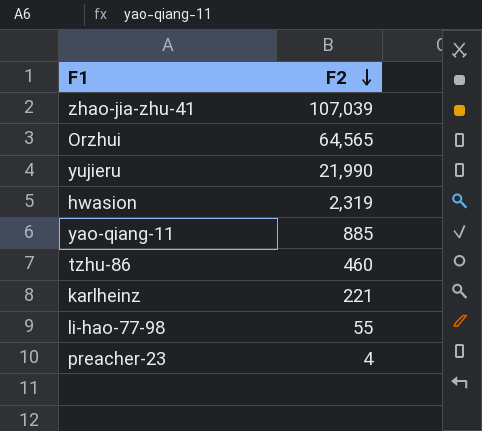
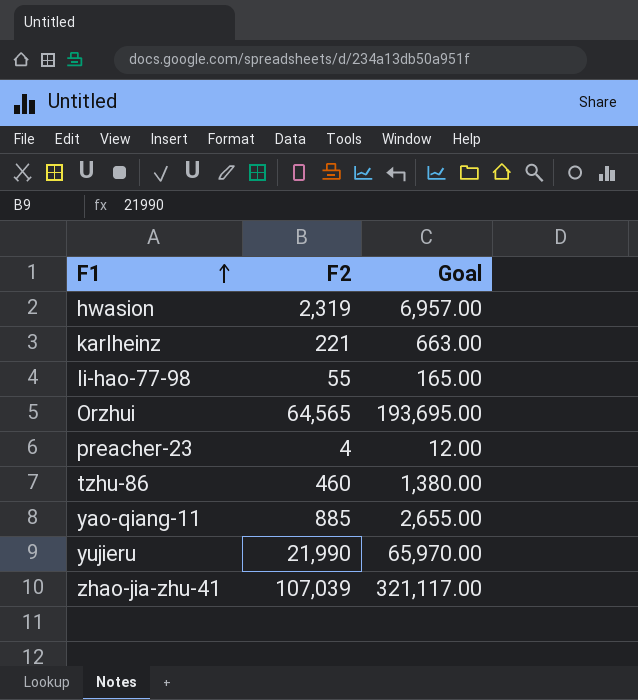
row order: F2 descending -> F1 ascending
column Goal | formula: none -> [F2] * 3

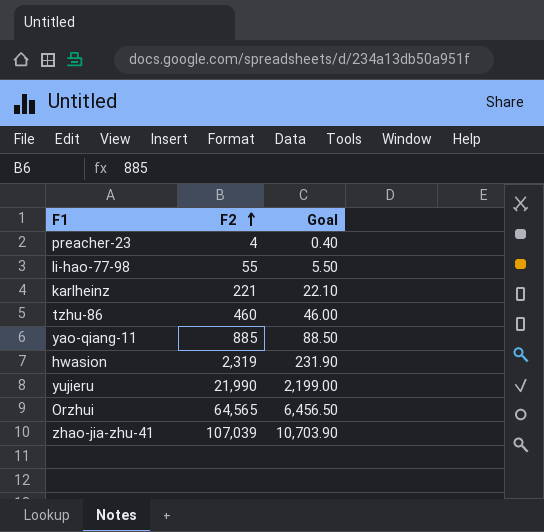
row order: F1 ascending -> F2 ascending
column Goal | formula: [F2] * 3 -> [F2] * 0.1

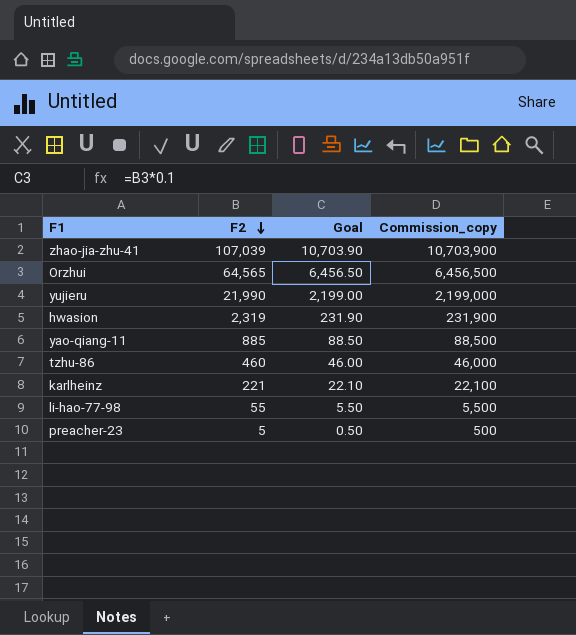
row order: F2 ascending -> F2 descending
column Commission_copy | formula: none -> [F2] * 100
preacher-23 | F2: 4 -> 5
preacher-23 | Goal: 0.40 -> 0.50

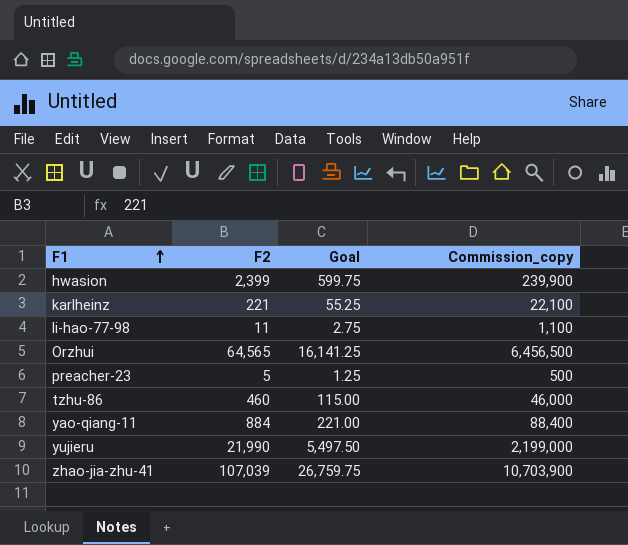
row order: F2 descending -> F1 ascending
column Goal | formula: [F2] * 0.1 -> [F2] * 0.25
hwasion | F2: 2,319 -> 2,399
hwasion | Commission_copy: 231,900 -> 239,900
li-hao-77-98 | F2: 55 -> 11
li-hao-77-98 | Commission_copy: 5,500 -> 1,100
yao-qiang-11 | F2: 885 -> 884
yao-qiang-11 | Commission_copy: 88,500 -> 88,400

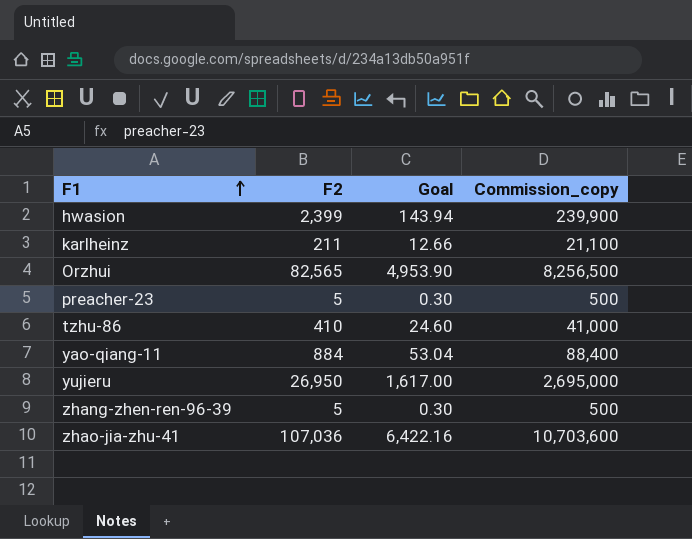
column Goal | formula: [F2] * 0.25 -> [F2] * 0.06
row li-hao-77-98: 11 | 2.75 | 1,100 -> none
karlheinz | F2: 221 -> 211
karlheinz | Commission_copy: 22,100 -> 21,100
Orzhui | F2: 64,565 -> 82,565
Orzhui | Commission_copy: 6,456,500 -> 8,256,500
tzhu-86 | F2: 460 -> 410
tzhu-86 | Commission_copy: 46,000 -> 41,000
yujieru | F2: 21,990 -> 26,950
yujieru | Commission_copy: 2,199,000 -> 2,695,000
row zhang-zhen-ren-96-39: none -> 5 | 0.30 | 500
zhao-jia-zhu-41 | F2: 107,039 -> 107,036
zhao-jia-zhu-41 | Commission_copy: 10,703,900 -> 10,703,600

